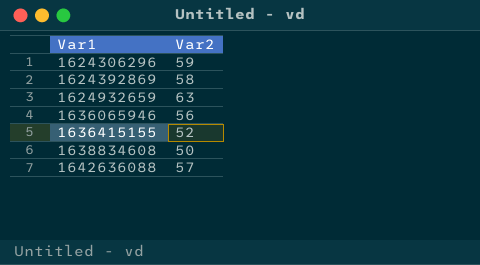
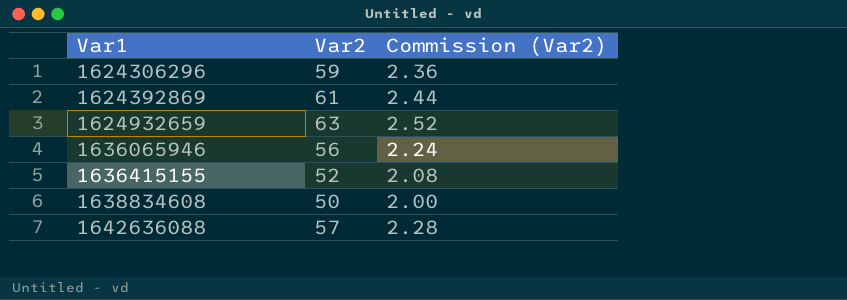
column Commission (Var2) | formula: none -> [Var2] * 0.04
1624392869 | Var2: 58 -> 61

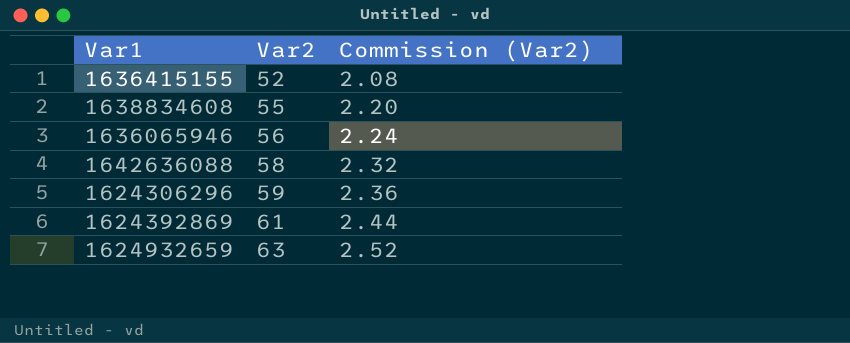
row order: Var1 ascending -> Var2 ascending
1638834608 | Var2: 50 -> 55
1638834608 | Commission (Var2): 2.00 -> 2.20
1642636088 | Var2: 57 -> 58
1642636088 | Commission (Var2): 2.28 -> 2.32

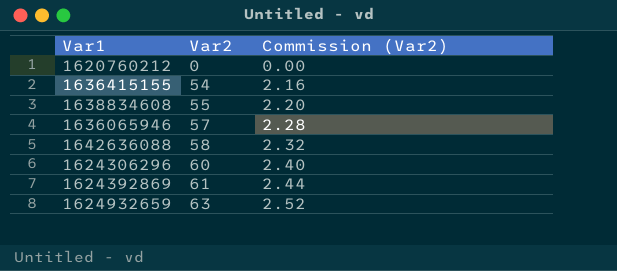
row 1620760212: none -> 0 | 0.00
1636415155 | Var2: 52 -> 54
1636415155 | Commission (Var2): 2.08 -> 2.16
1636065946 | Var2: 56 -> 57
1636065946 | Commission (Var2): 2.24 -> 2.28
1624306296 | Var2: 59 -> 60
1624306296 | Commission (Var2): 2.36 -> 2.40

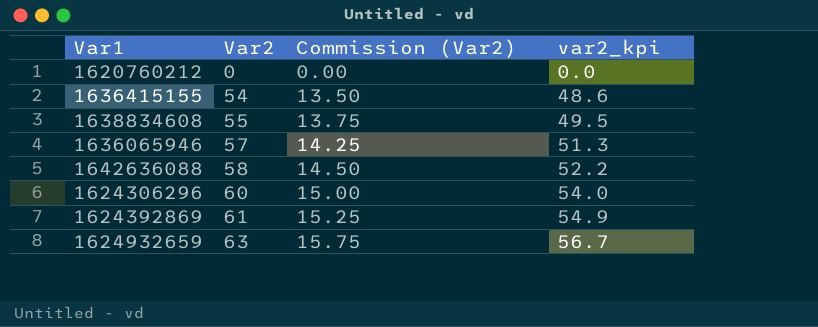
column Commission (Var2) | formula: [Var2] * 0.04 -> [Var2] * 0.25
column var2_kpi | formula: none -> [Var2] * 0.9

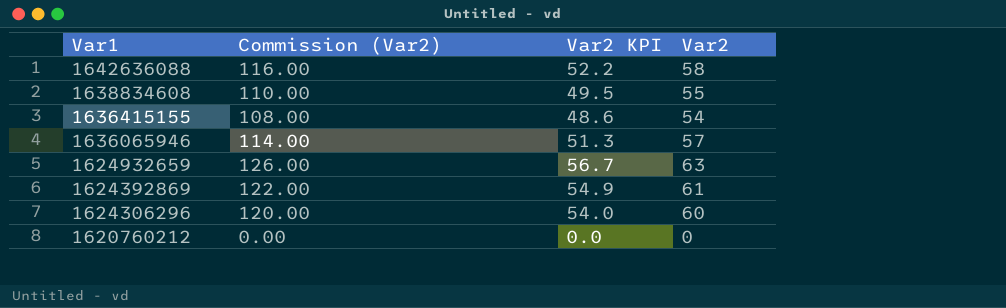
row order: Var2 ascending -> Var1 descending
column Commission (Var2) | formula: [Var2] * 0.25 -> [Var2] * 2
column name: var2_kpi -> Var2 KPI
column Var2 | position: 2 -> 4

